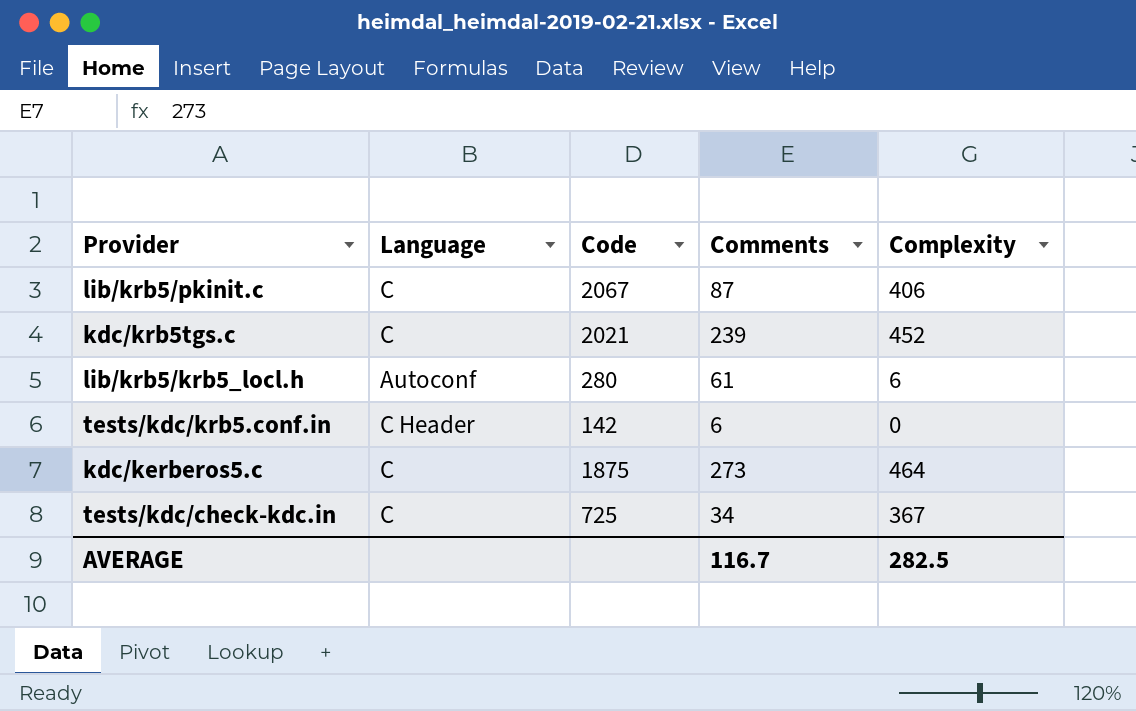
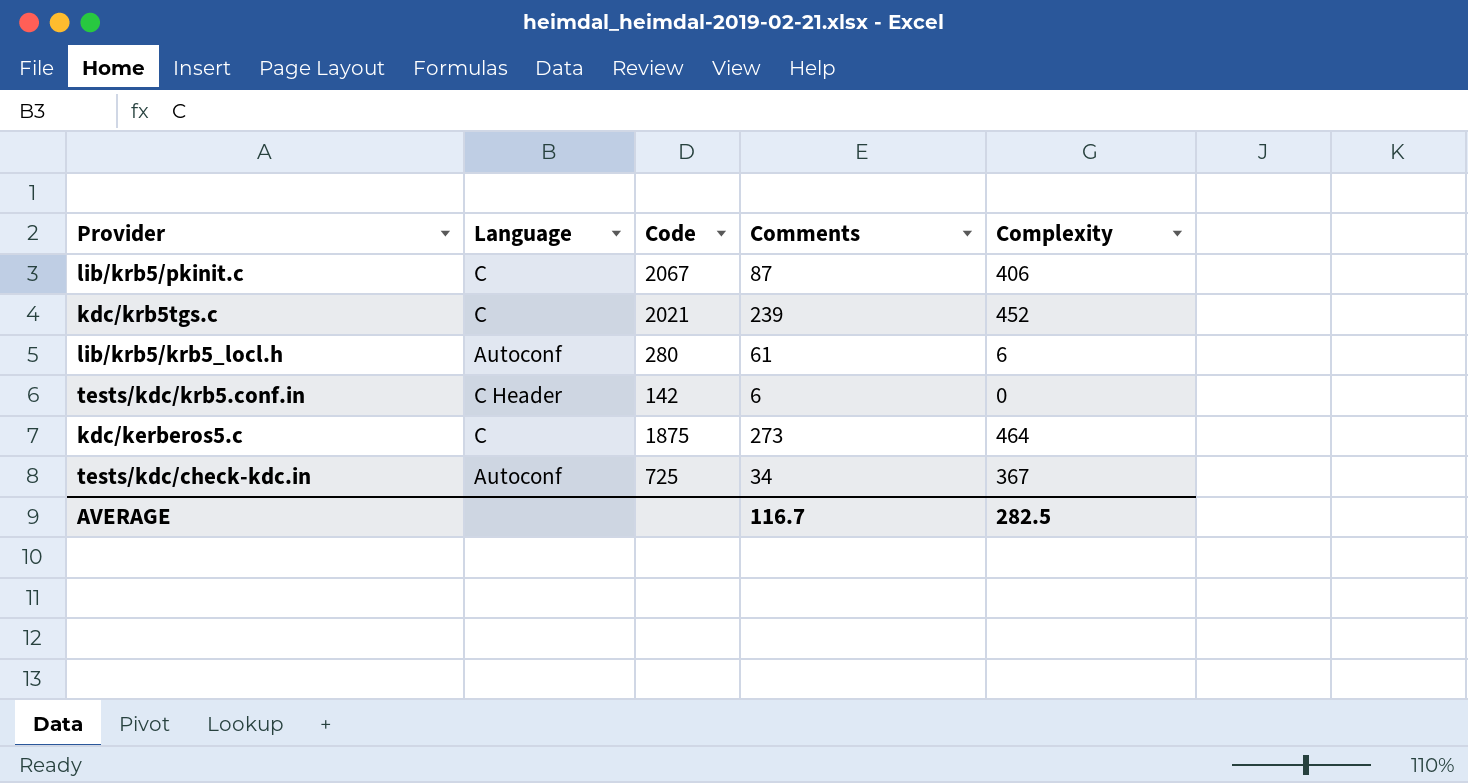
tests/kdc/check-kdc.in | Language: C -> Autoconf

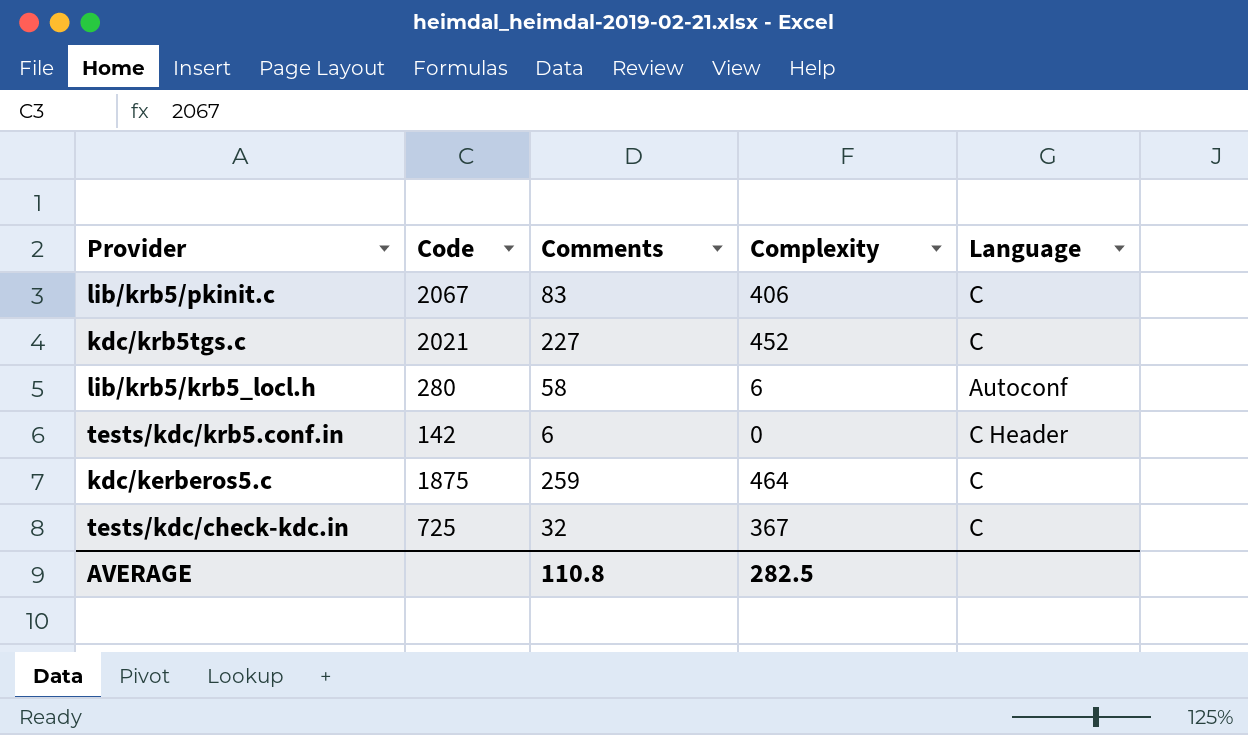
column Language | position: 2 -> 5
lib/krb5/pkinit.c | Comments: 87 -> 83
kdc/krb5tgs.c | Comments: 239 -> 227
lib/krb5/krb5_locl.h | Comments: 61 -> 58
kdc/kerberos5.c | Comments: 273 -> 259
tests/kdc/check-kdc.in | Comments: 34 -> 32
tests/kdc/check-kdc.in | Language: Autoconf -> C
AVERAGE | Comments: 116.7 -> 110.8

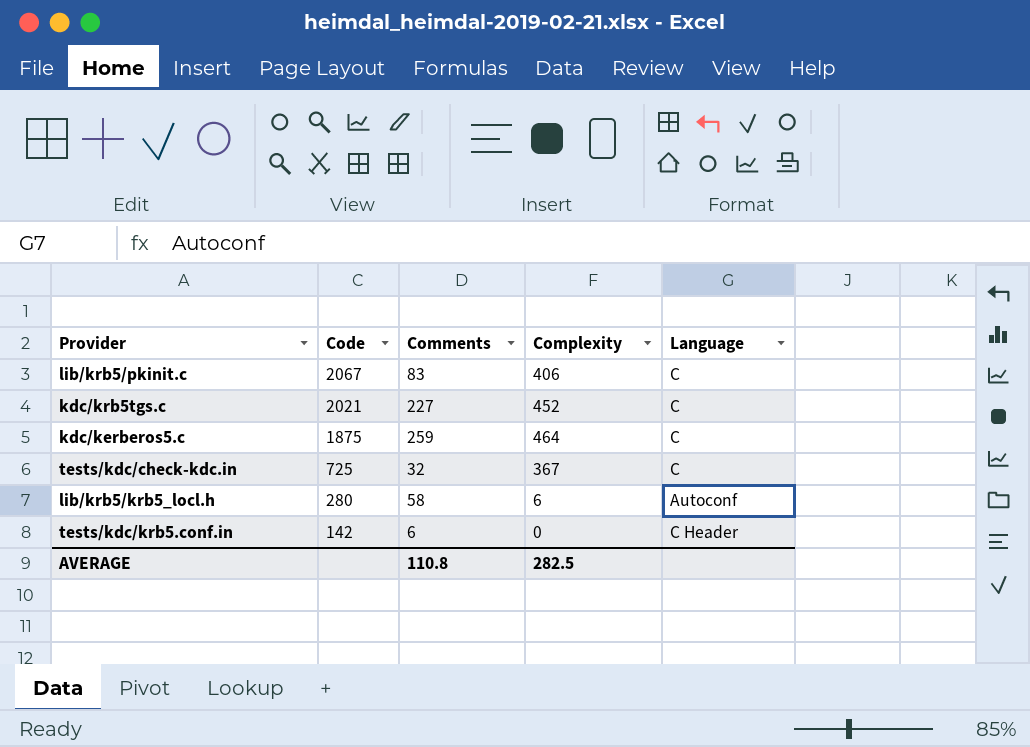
row order: none -> Code descending

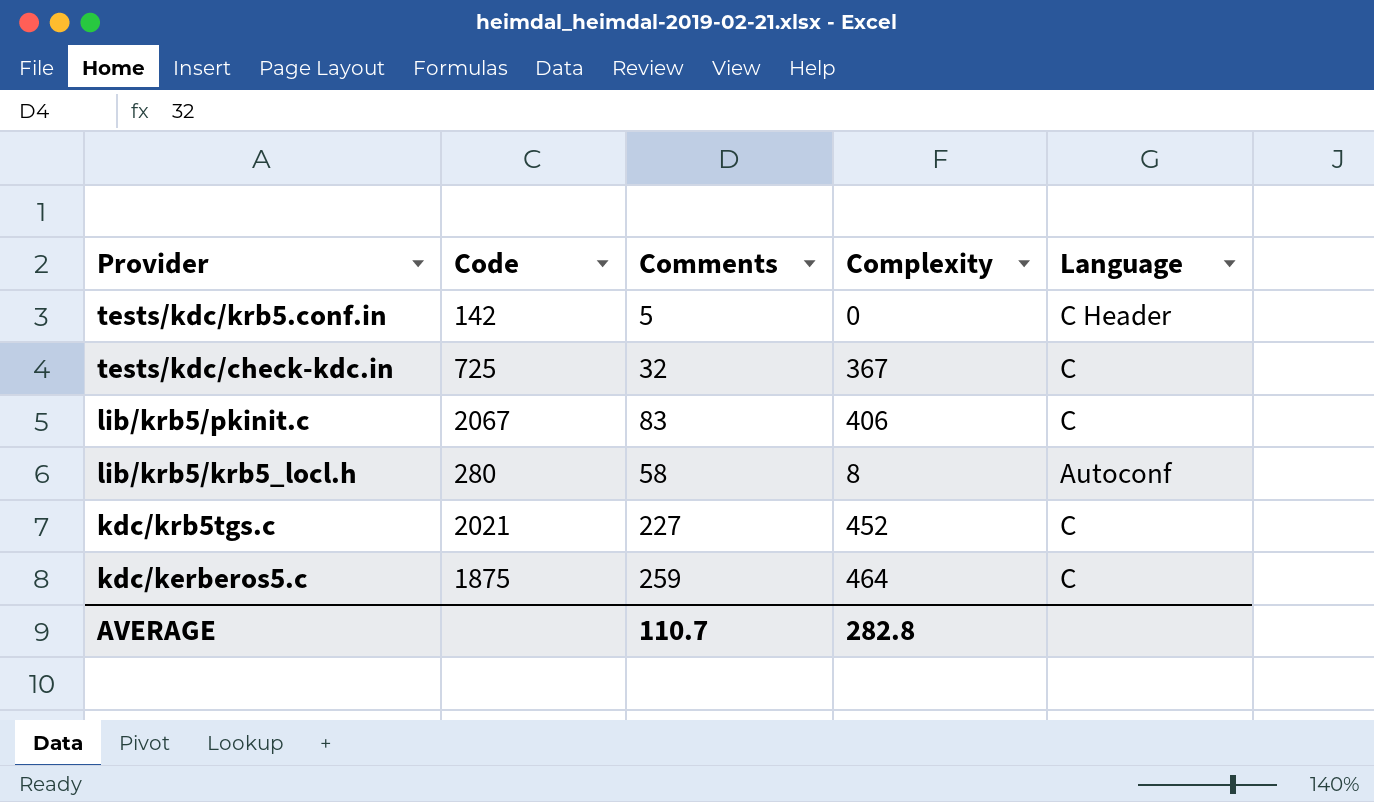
row order: Code descending -> Provider descending
tests/kdc/krb5.conf.in | Comments: 6 -> 5
lib/krb5/krb5_locl.h | Complexity: 6 -> 8
AVERAGE | Comments: 110.8 -> 110.7
AVERAGE | Complexity: 282.5 -> 282.8

